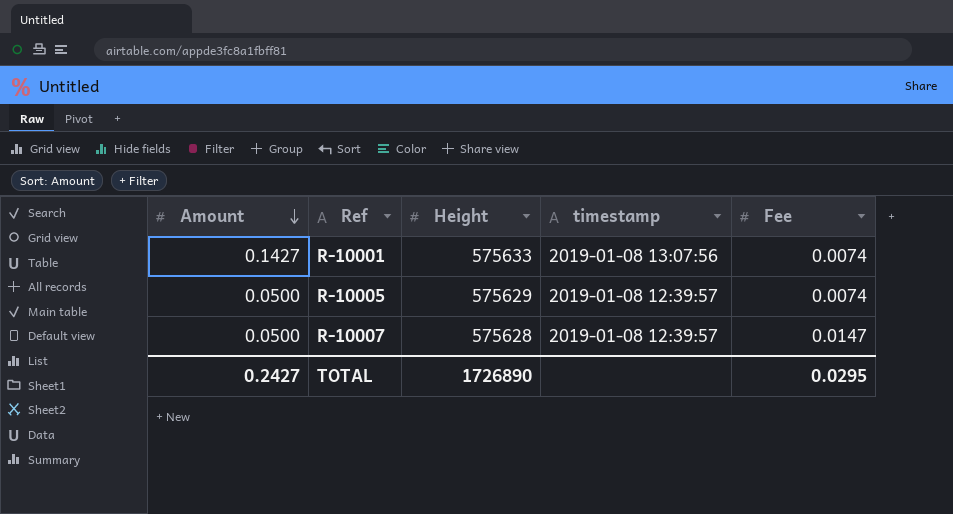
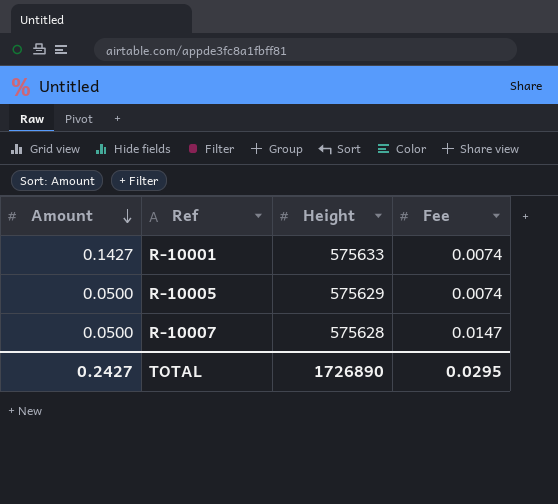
column timestamp | position: 4 -> none

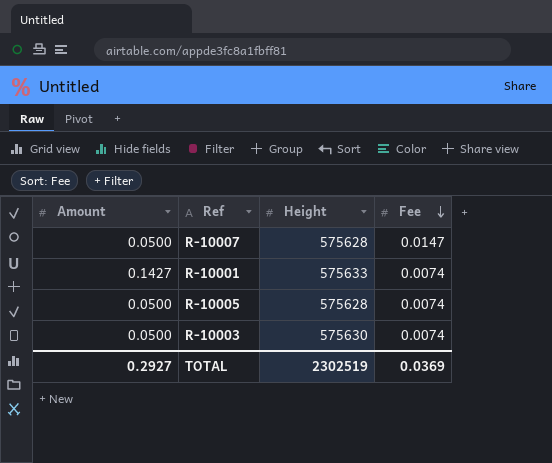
row order: Amount descending -> Fee descending
R-10005 | Height: 575629 -> 575628
row R-10003: none -> 0.0500 | 575630 | 0.0074
TOTAL | Amount: 0.2427 -> 0.2927
TOTAL | Height: 1726890 -> 2302519
TOTAL | Fee: 0.0295 -> 0.0369

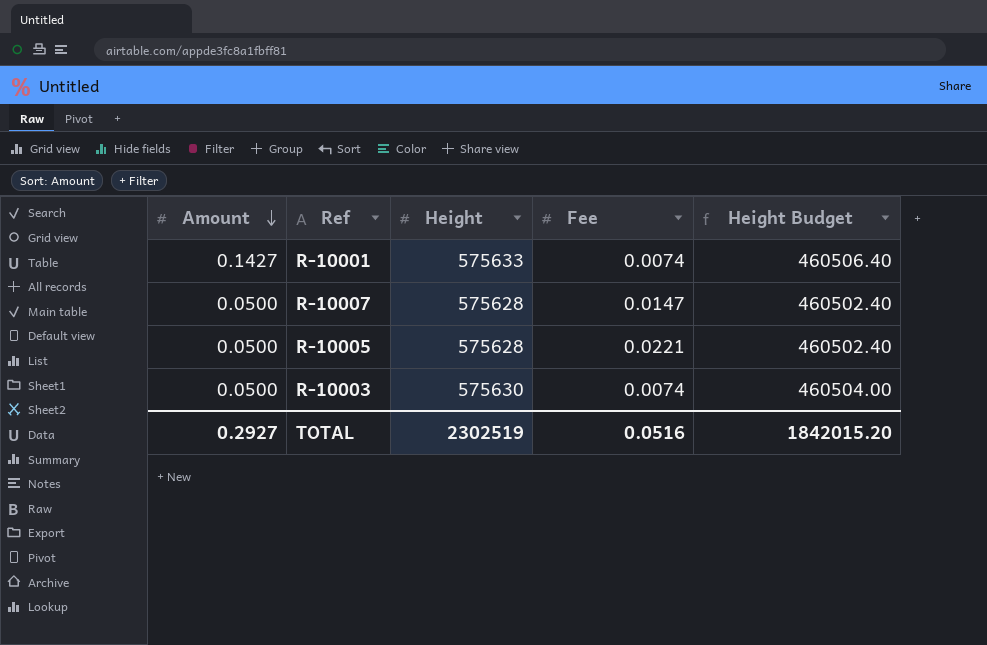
row order: Fee descending -> Amount descending
column Height Budget | formula: none -> [Height] * 0.8
R-10005 | Fee: 0.0074 -> 0.0221
TOTAL | Fee: 0.0369 -> 0.0516

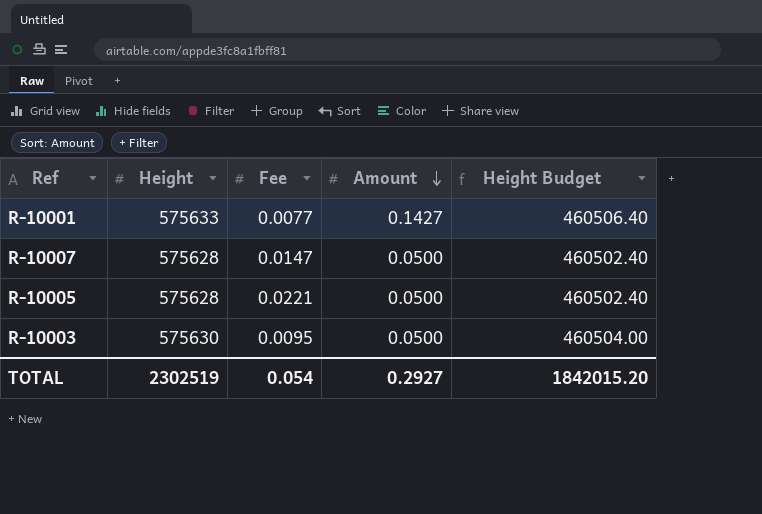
column Amount | position: 1 -> 4
R-10001 | Fee: 0.0074 -> 0.0077
R-10003 | Fee: 0.0074 -> 0.0095
TOTAL | Fee: 0.0516 -> 0.054

